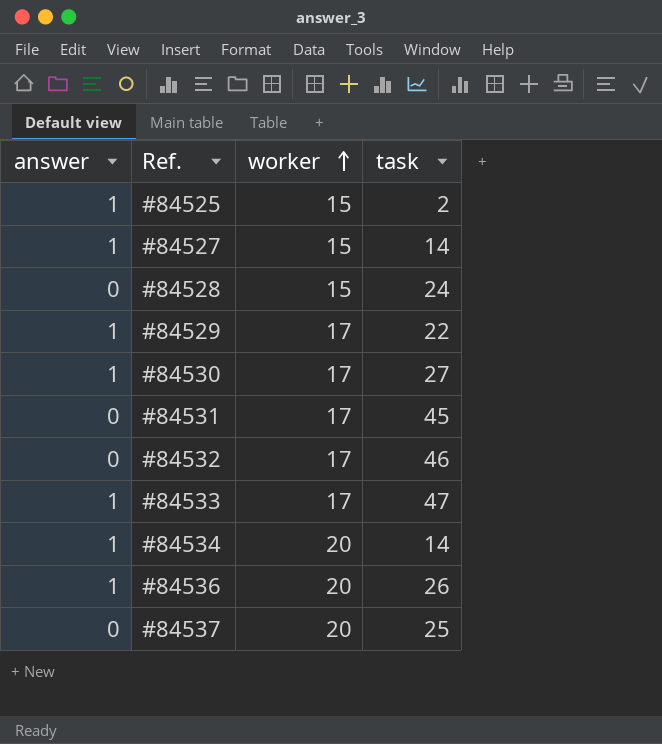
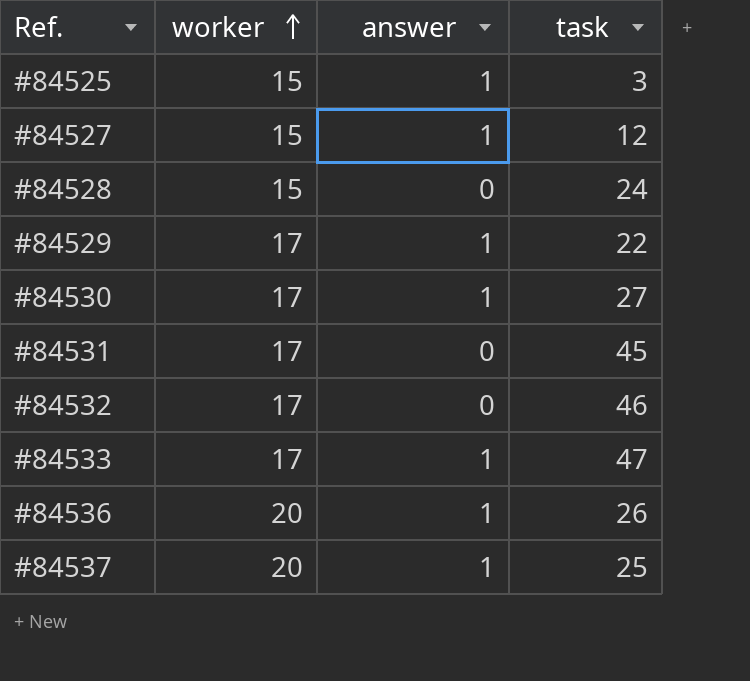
column answer | position: 1 -> 3
row #84534: 1 | 20 | 14 -> none
#84525 | task: 2 -> 3
#84527 | task: 14 -> 12
#84537 | answer: 0 -> 1

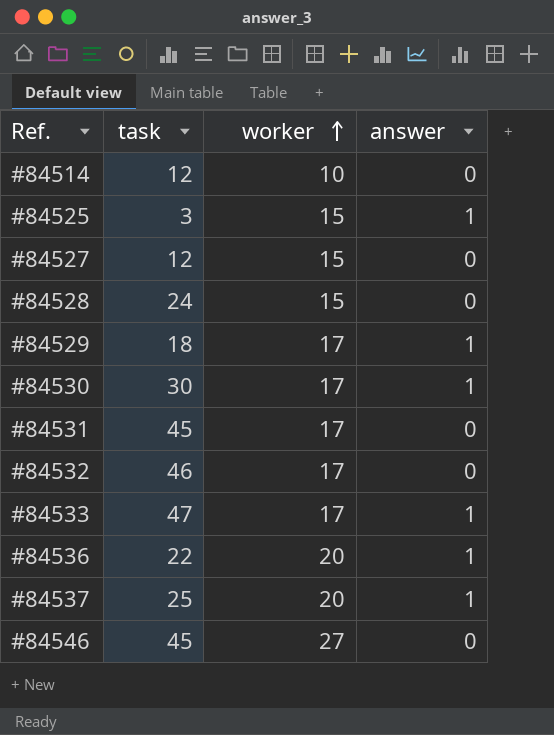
column task | position: 4 -> 2
row #84514: none -> 12 | 10 | 0
#84527 | answer: 1 -> 0
#84529 | task: 22 -> 18
#84530 | task: 27 -> 30
#84536 | task: 26 -> 22
row #84546: none -> 45 | 27 | 0

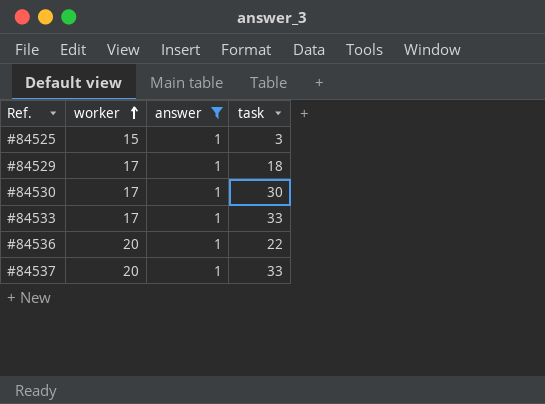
filter: none -> answer = 1
column task | position: 2 -> 4
#84533 | task: 47 -> 33
#84537 | task: 25 -> 33

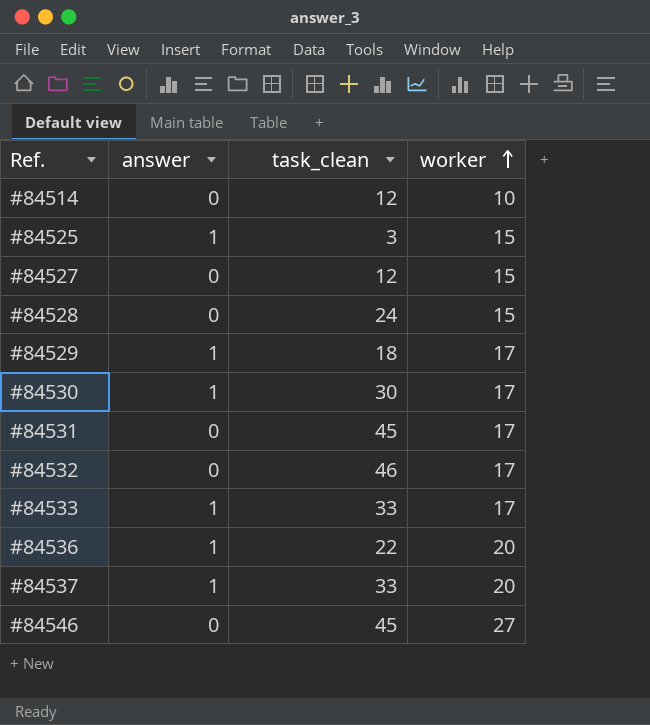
filter: answer = 1 -> none
column name: task -> task_clean
column worker | position: 2 -> 4

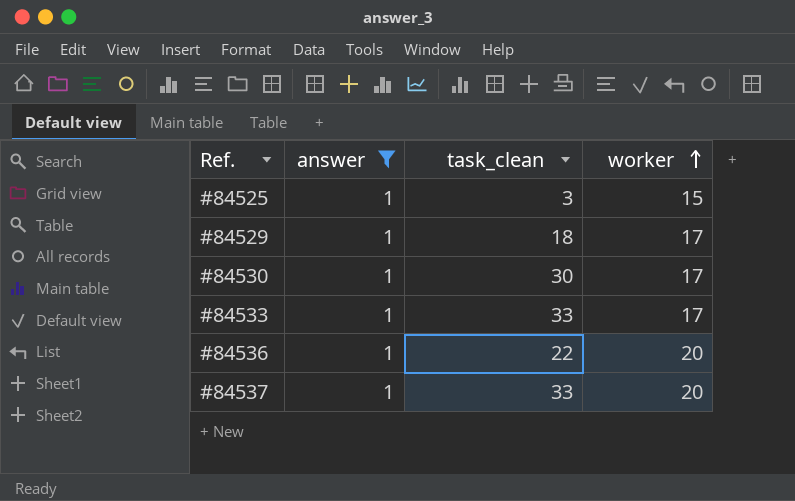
filter: none -> answer = 1

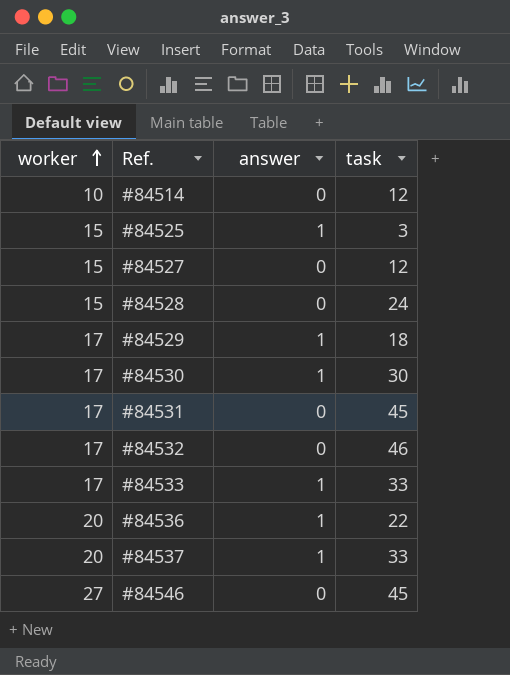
filter: answer = 1 -> none
column worker | position: 4 -> 1
column name: task_clean -> task

